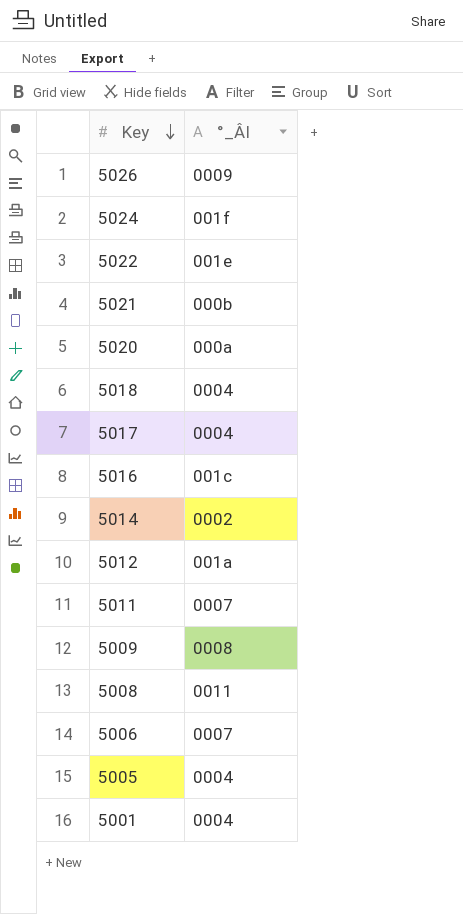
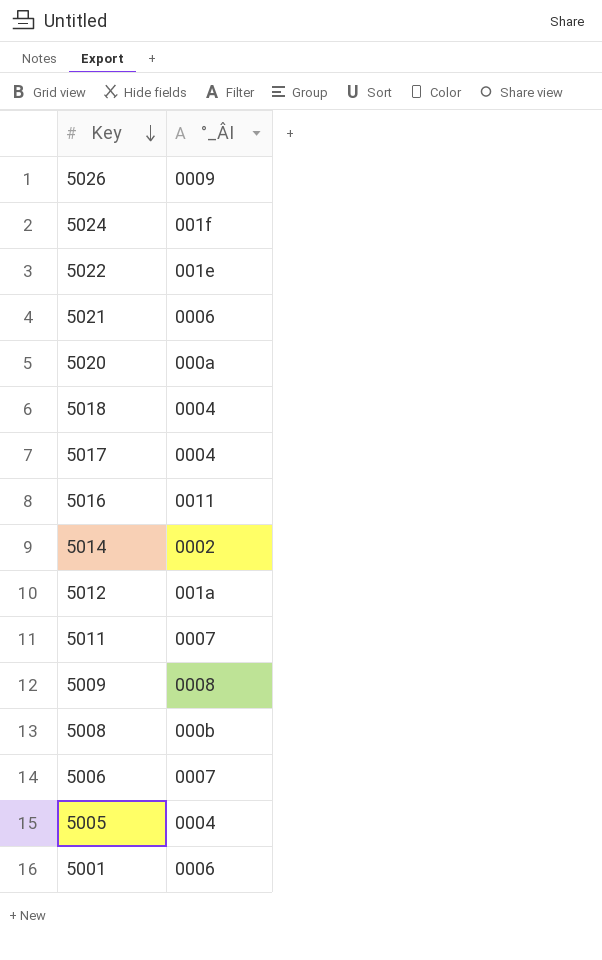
5021 | °_ÂI: 000b -> 0006
5016 | °_ÂI: 001c -> 0011
5008 | °_ÂI: 0011 -> 000b
5001 | °_ÂI: 0004 -> 0006

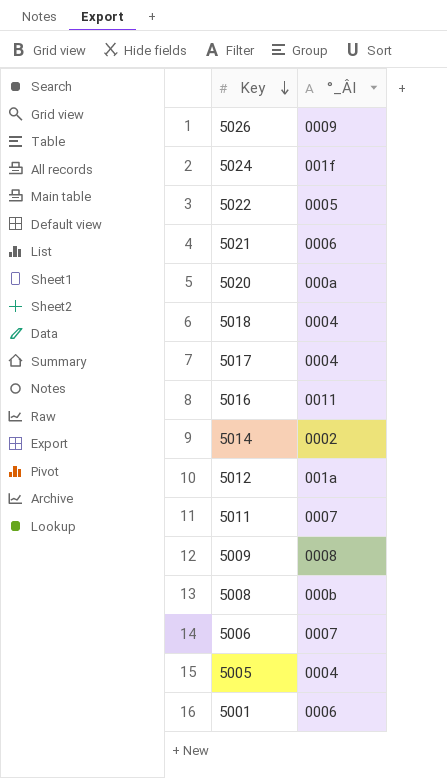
5022 | °_ÂI: 001e -> 0005

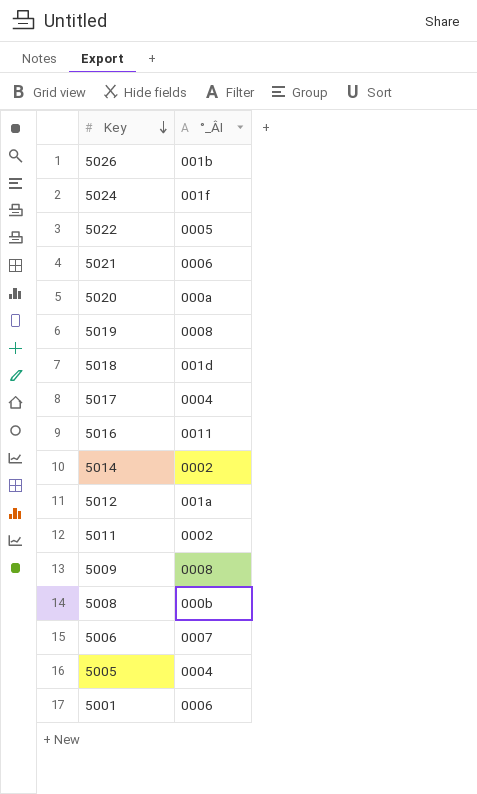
5026 | °_ÂI: 0009 -> 001b
row 5019: none -> 0008
5018 | °_ÂI: 0004 -> 001d
5011 | °_ÂI: 0007 -> 0002

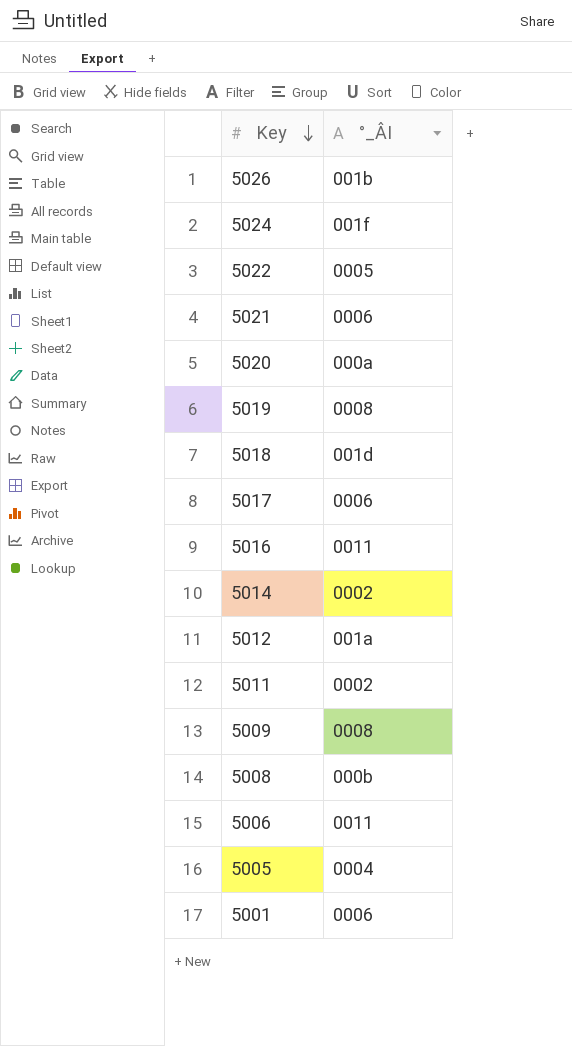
5017 | °_ÂI: 0004 -> 0006
5006 | °_ÂI: 0007 -> 0011

